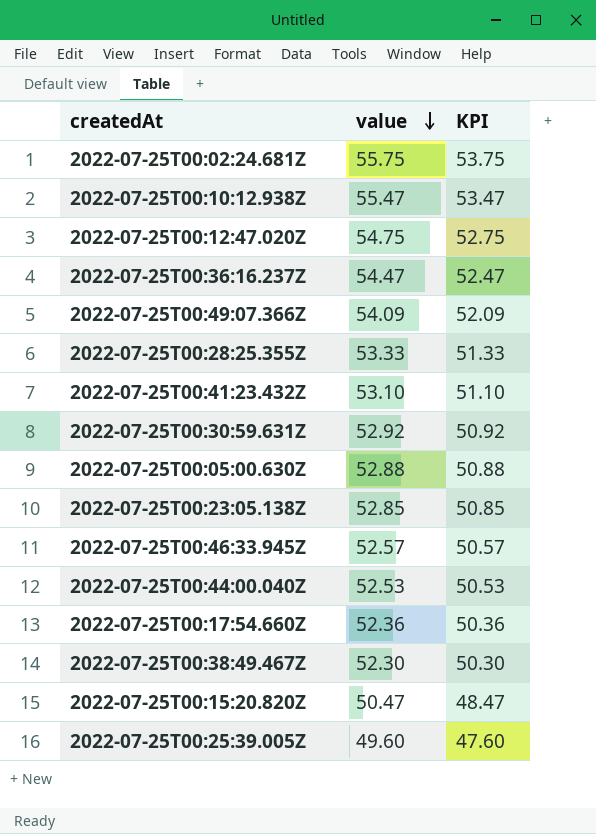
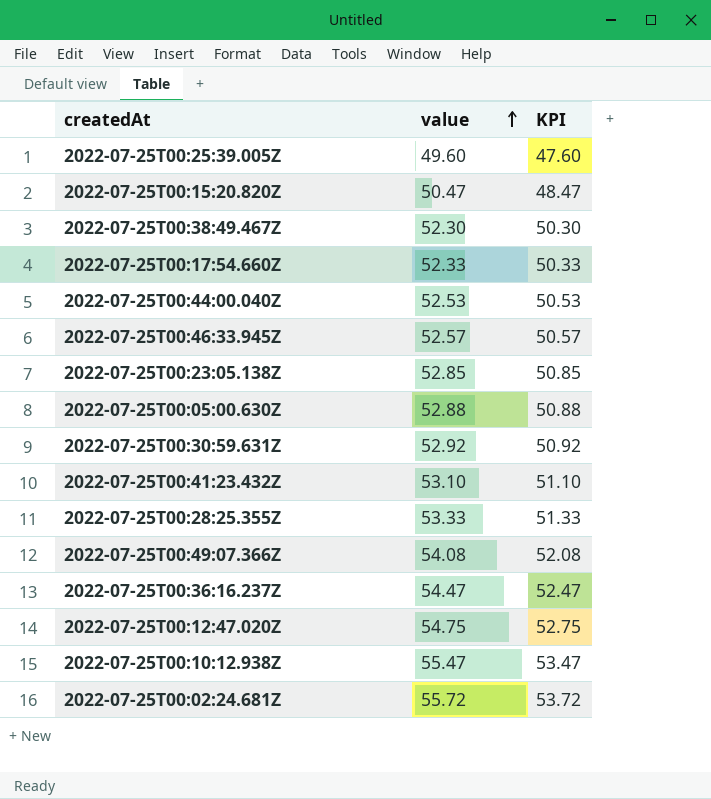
row order: value descending -> value ascending
2022-07-25T00:17:54.660Z | value: 52.36 -> 52.33
2022-07-25T00:17:54.660Z | KPI: 50.36 -> 50.33
2022-07-25T00:49:07.366Z | value: 54.09 -> 54.08
2022-07-25T00:49:07.366Z | KPI: 52.09 -> 52.08
2022-07-25T00:02:24.681Z | value: 55.75 -> 55.72
2022-07-25T00:02:24.681Z | KPI: 53.75 -> 53.72

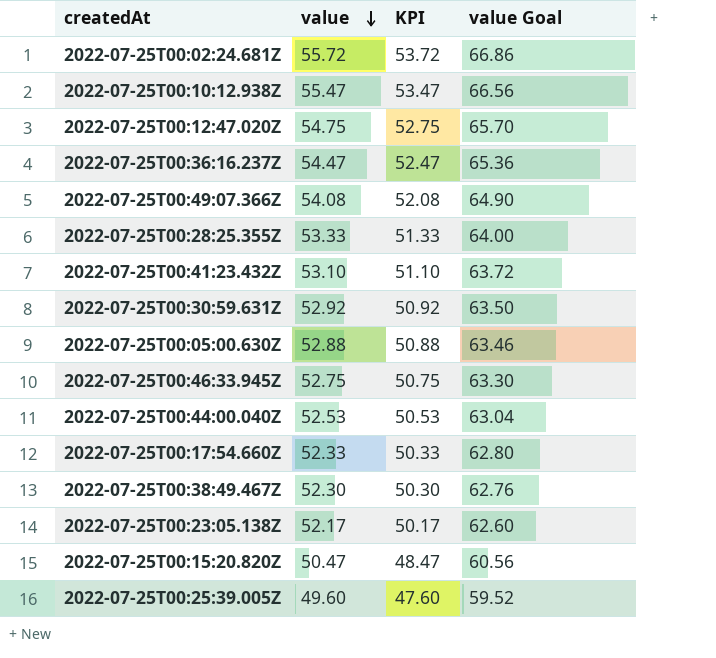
row order: value ascending -> value descending
column value Goal | formula: none -> [value] * 1.2
2022-07-25T00:46:33.945Z | value: 52.57 -> 52.75
2022-07-25T00:46:33.945Z | KPI: 50.57 -> 50.75
2022-07-25T00:23:05.138Z | value: 52.85 -> 52.17
2022-07-25T00:23:05.138Z | KPI: 50.85 -> 50.17

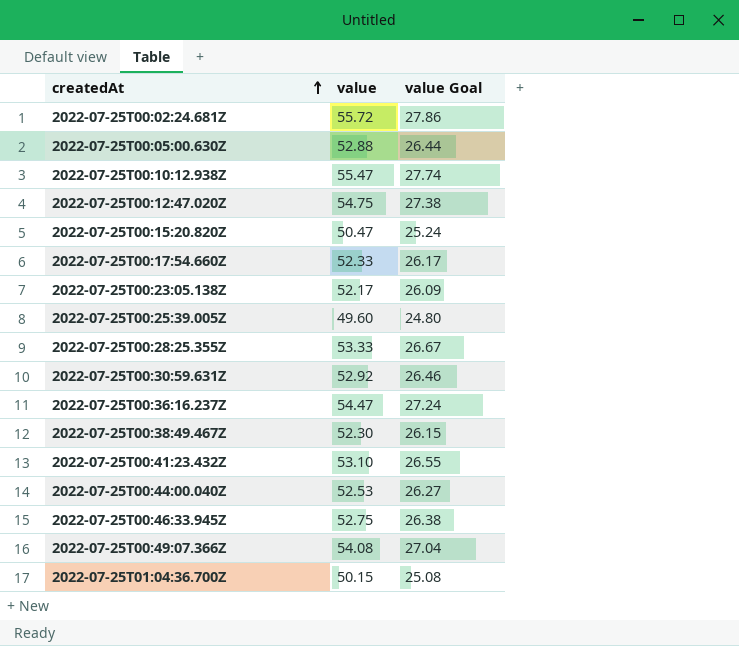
row order: value descending -> createdAt ascending
column KPI | formula: [value] - 2 -> none
column value Goal | formula: [value] * 1.2 -> [value] * 0.5
row 2022-07-25T01:04:36.700Z: none -> 50.15 | 25.08

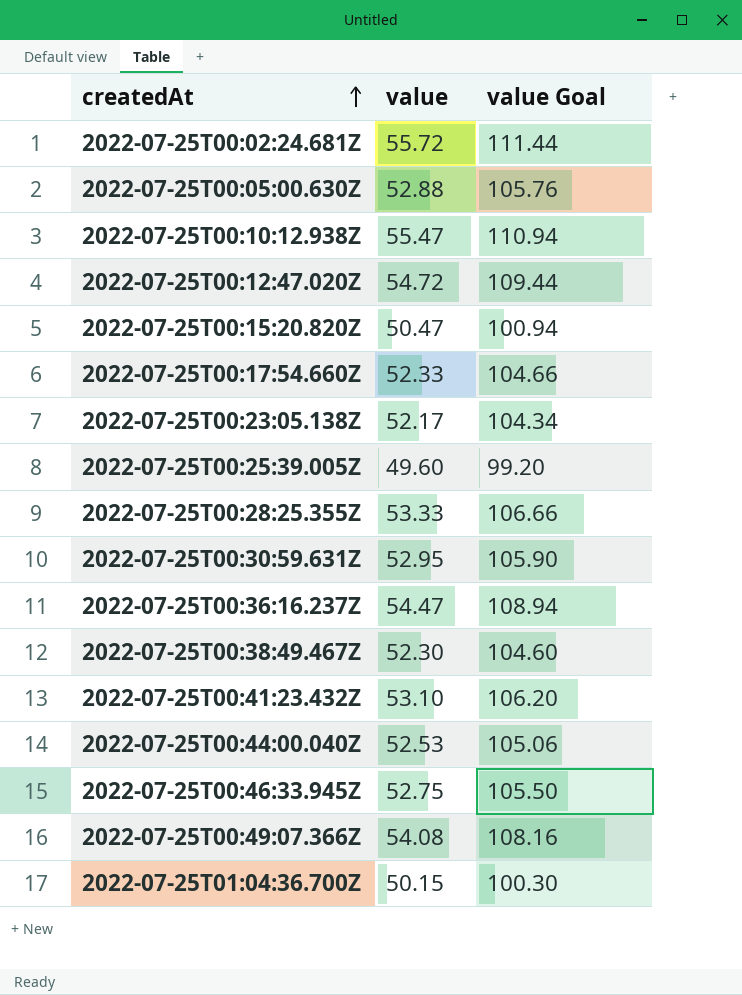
column value Goal | formula: [value] * 0.5 -> [value] * 2
2022-07-25T00:12:47.020Z | value: 54.75 -> 54.72
2022-07-25T00:30:59.631Z | value: 52.92 -> 52.95

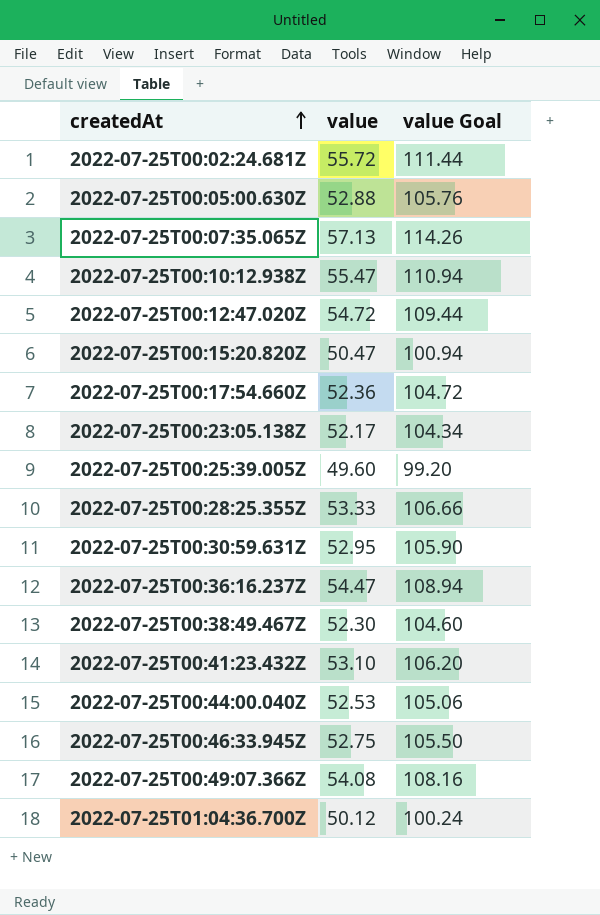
row 2022-07-25T00:07:35.065Z: none -> 57.13 | 114.26
2022-07-25T00:17:54.660Z | value: 52.33 -> 52.36
2022-07-25T00:17:54.660Z | value Goal: 104.66 -> 104.72
2022-07-25T01:04:36.700Z | value: 50.15 -> 50.12
2022-07-25T01:04:36.700Z | value Goal: 100.30 -> 100.24

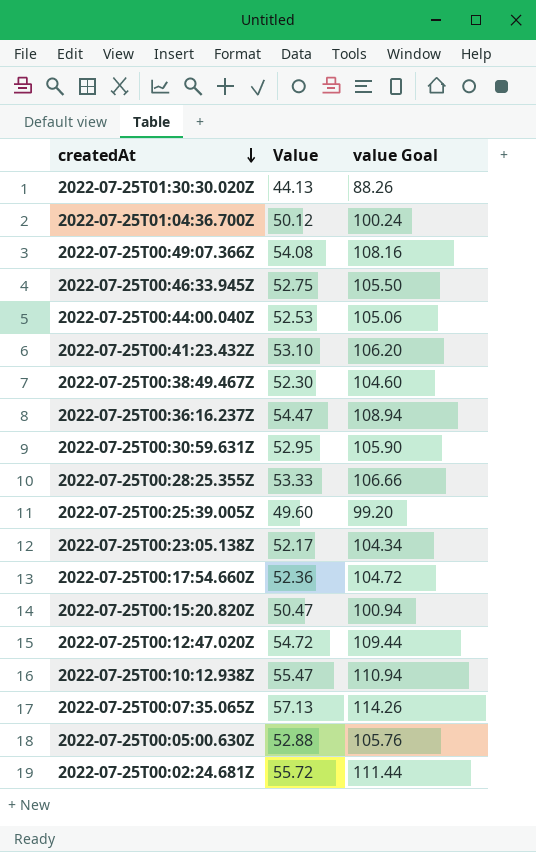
row order: createdAt ascending -> createdAt descending
column name: value -> Value
row 2022-07-25T01:30:30.020Z: none -> 44.13 | 88.26

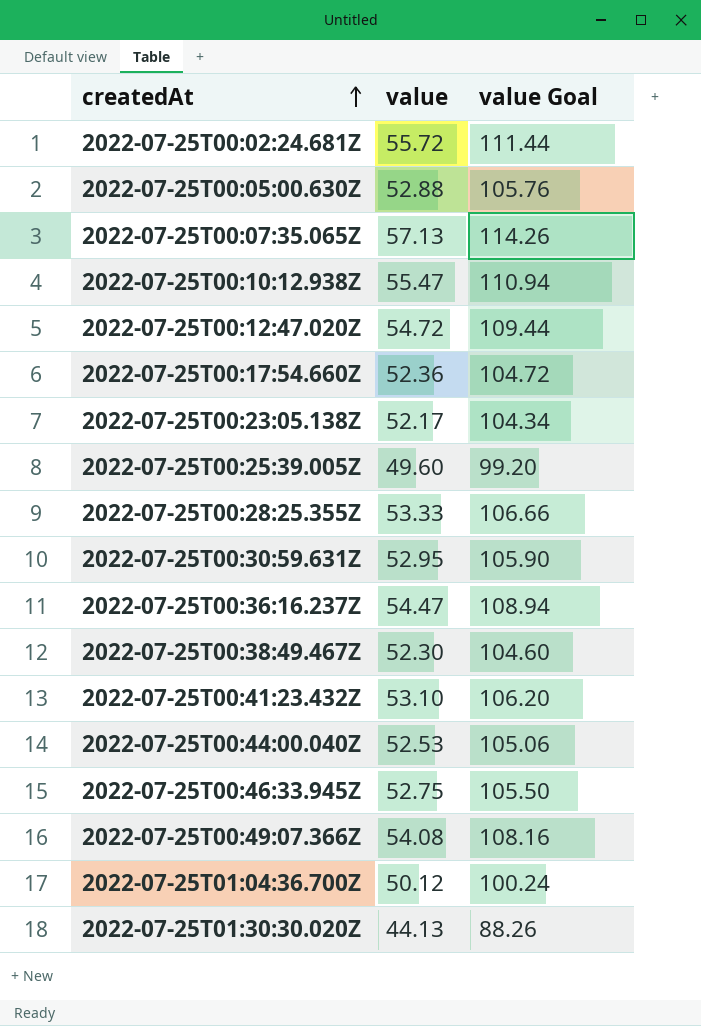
row order: createdAt descending -> createdAt ascending
column name: Value -> value
row 2022-07-25T00:15:20.820Z: 50.47 | 100.94 -> none

